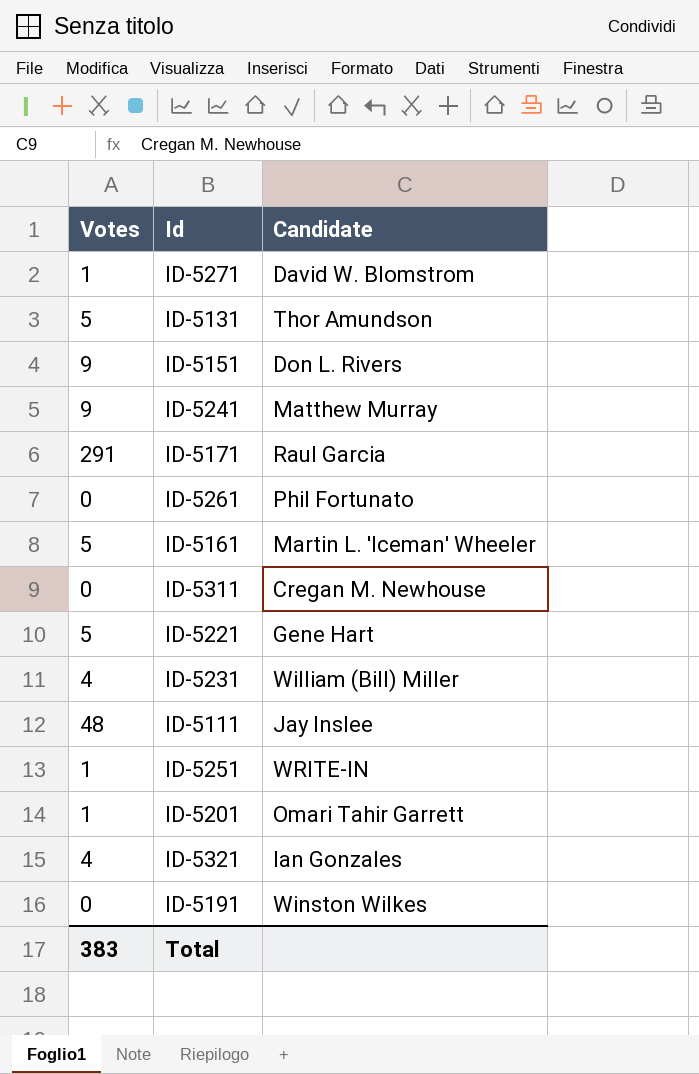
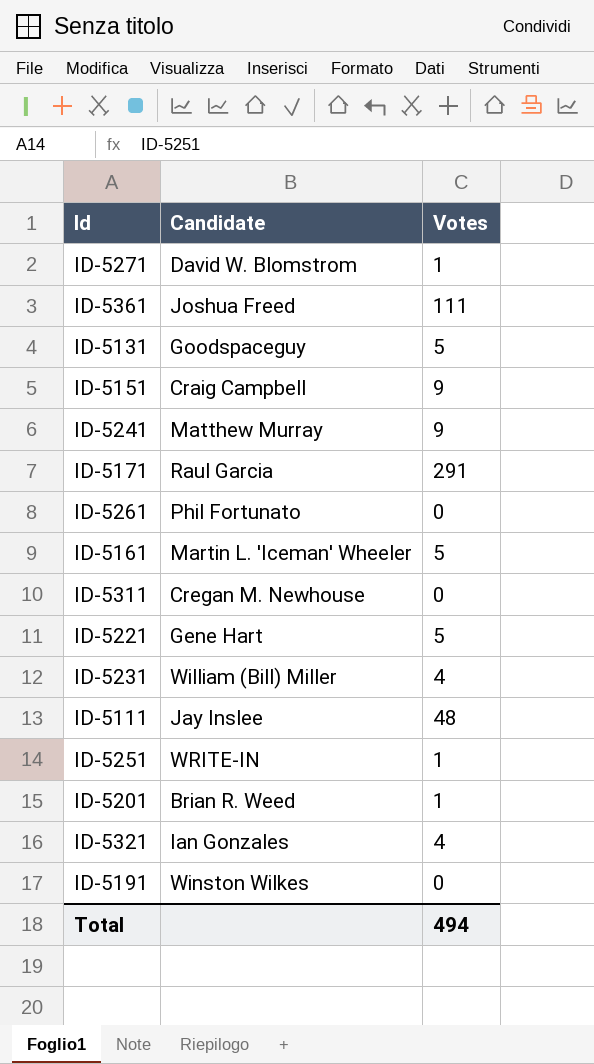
column Votes | position: 1 -> 3
row ID-5361: none -> Joshua Freed | 111
ID-5131 | Candidate: Thor Amundson -> Goodspaceguy
ID-5151 | Candidate: Don L. Rivers -> Craig Campbell
ID-5201 | Candidate: Omari Tahir Garrett -> Brian R. Weed
Total | Votes: 383 -> 494

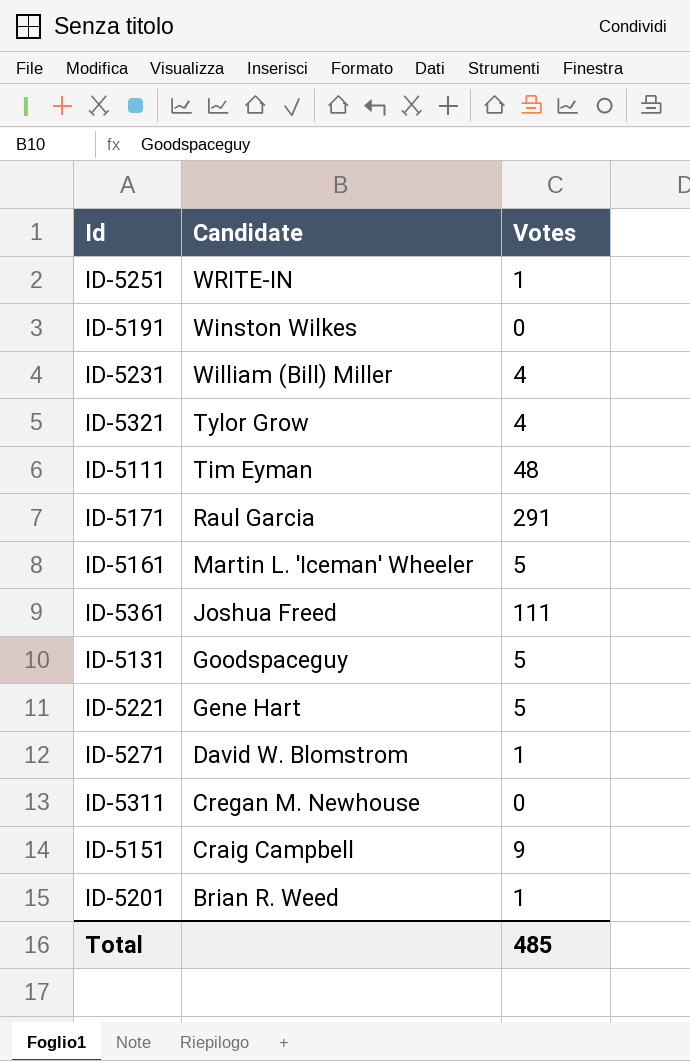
row order: none -> Candidate descending
row ID-5241: Matthew Murray | 9 -> none
row ID-5261: Phil Fortunato | 0 -> none
ID-5321 | Candidate: Ian Gonzales -> Tylor Grow
ID-5111 | Candidate: Jay Inslee -> Tim Eyman
Total | Votes: 494 -> 485

